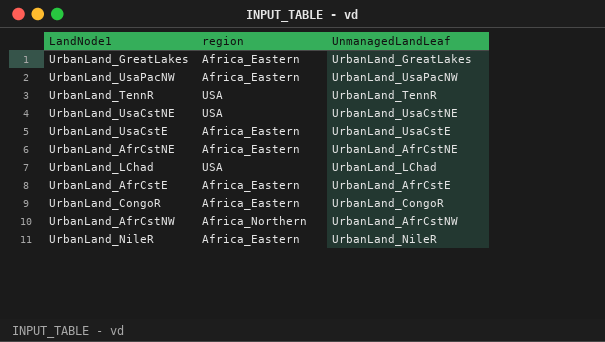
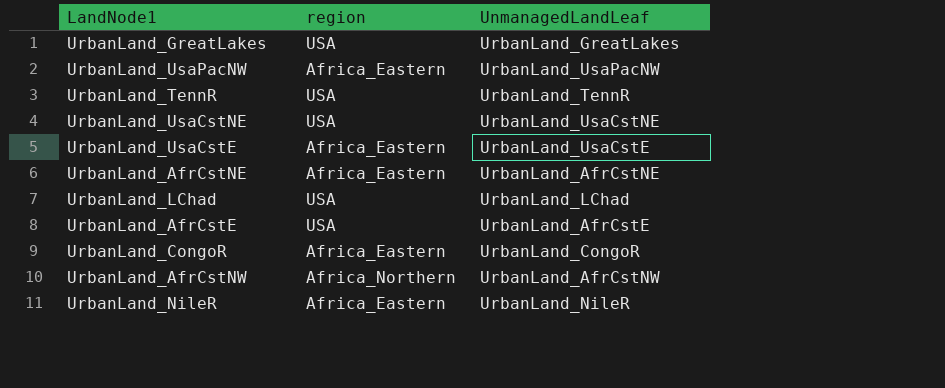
UrbanLand_GreatLakes | region: Africa_Eastern -> USA
UrbanLand_AfrCstE | region: Africa_Eastern -> USA

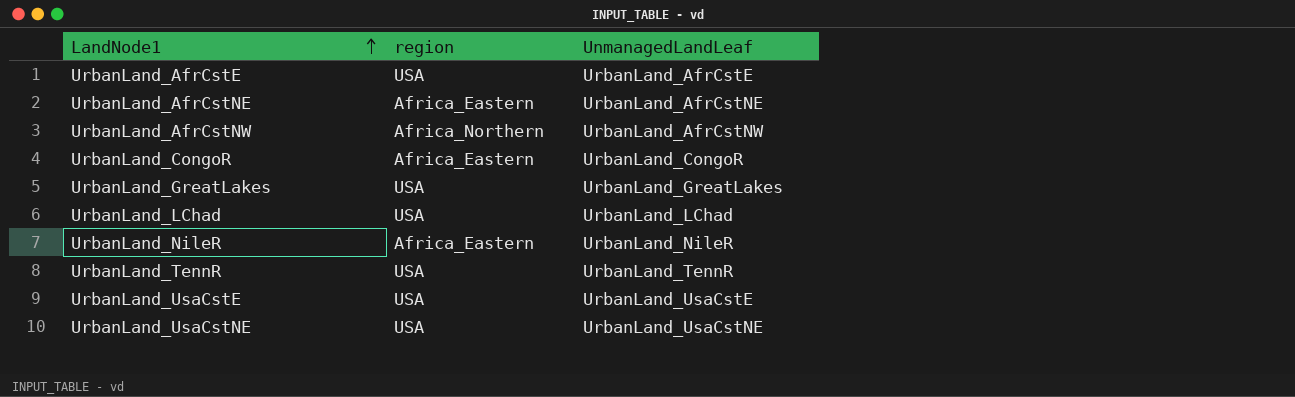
row order: none -> LandNode1 ascending
row UrbanLand_UsaPacNW: Africa_Eastern | UrbanLand_UsaPacNW -> none
UrbanLand_UsaCstE | region: Africa_Eastern -> USA

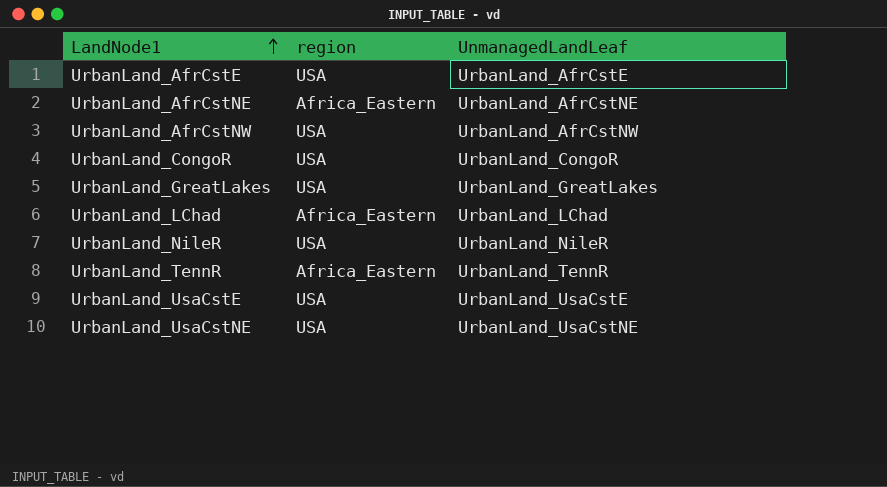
UrbanLand_AfrCstNW | region: Africa_Northern -> USA
UrbanLand_CongoR | region: Africa_Eastern -> USA
UrbanLand_LChad | region: USA -> Africa_Eastern
UrbanLand_NileR | region: Africa_Eastern -> USA
UrbanLand_TennR | region: USA -> Africa_Eastern

